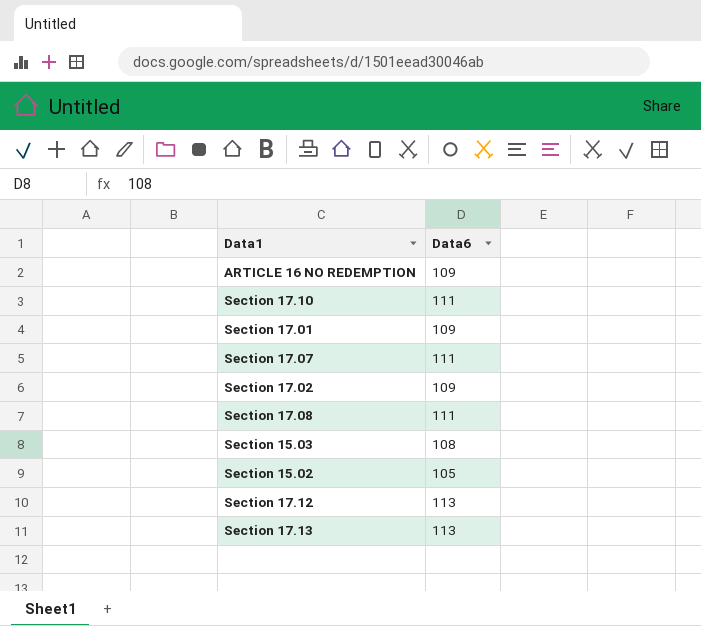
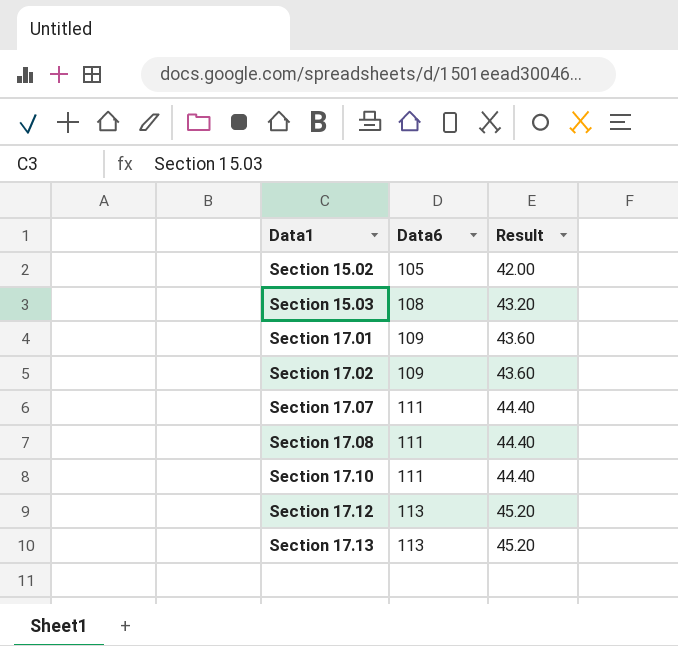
row order: none -> Data1 ascending
column Result | formula: none -> [Data6] * 0.4
row ARTICLE 16 NO REDEMPTION: 109 -> none

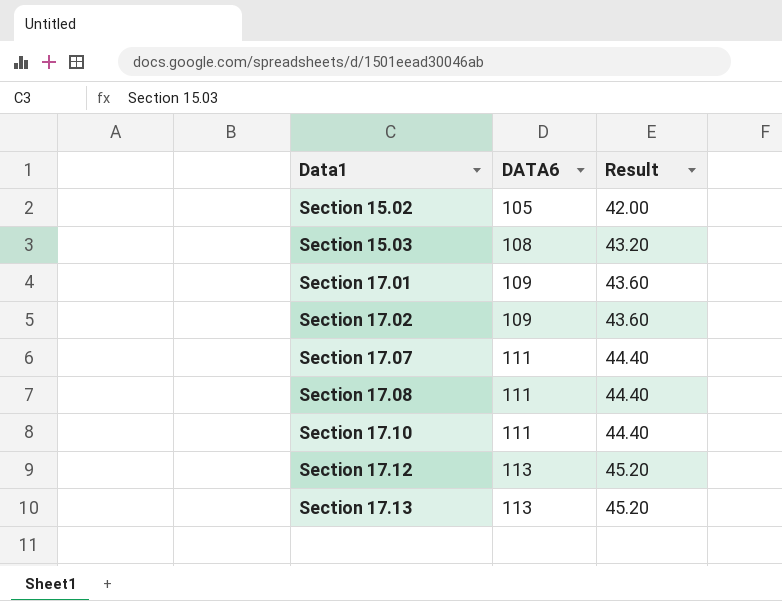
column name: Data6 -> DATA6

